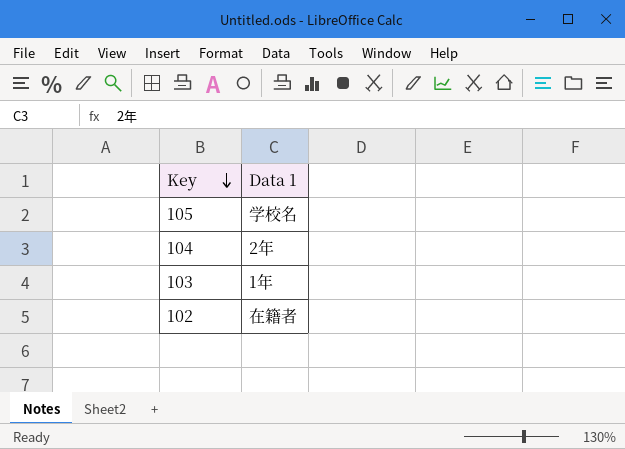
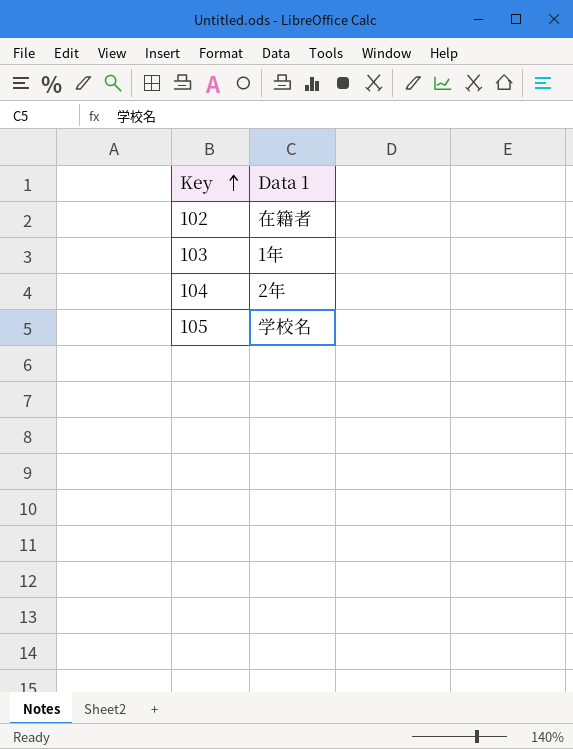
row order: Key descending -> Key ascending

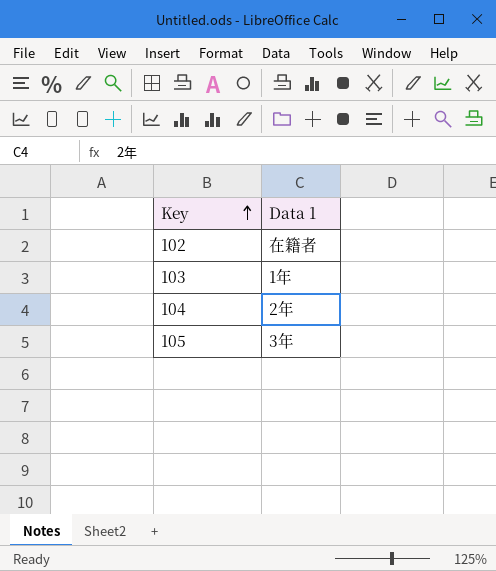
105 | Data 1: 学校名 -> 3年

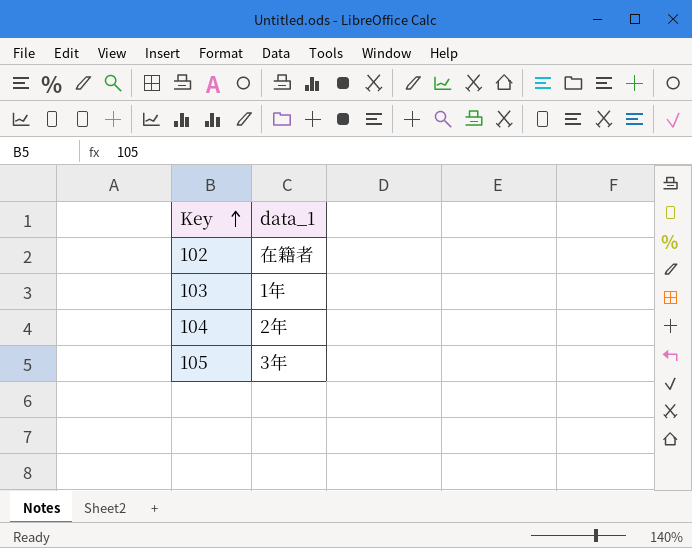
column name: Data 1 -> data_1

